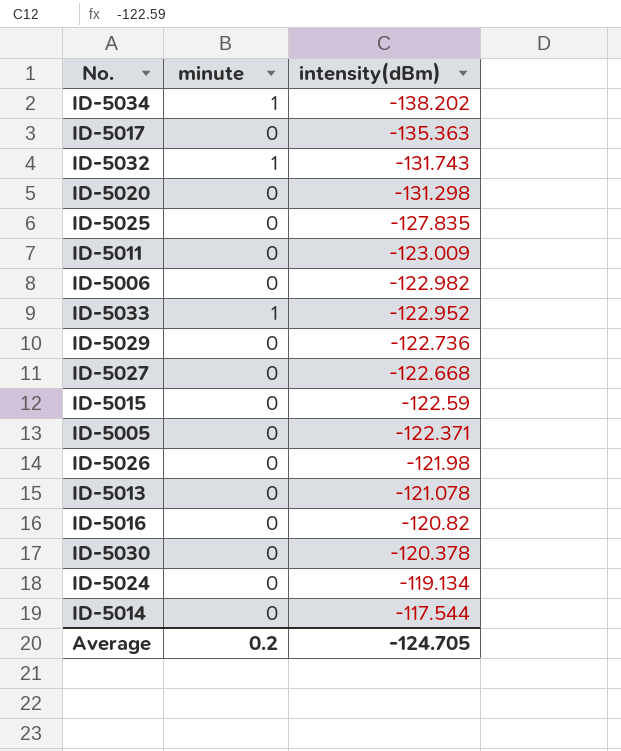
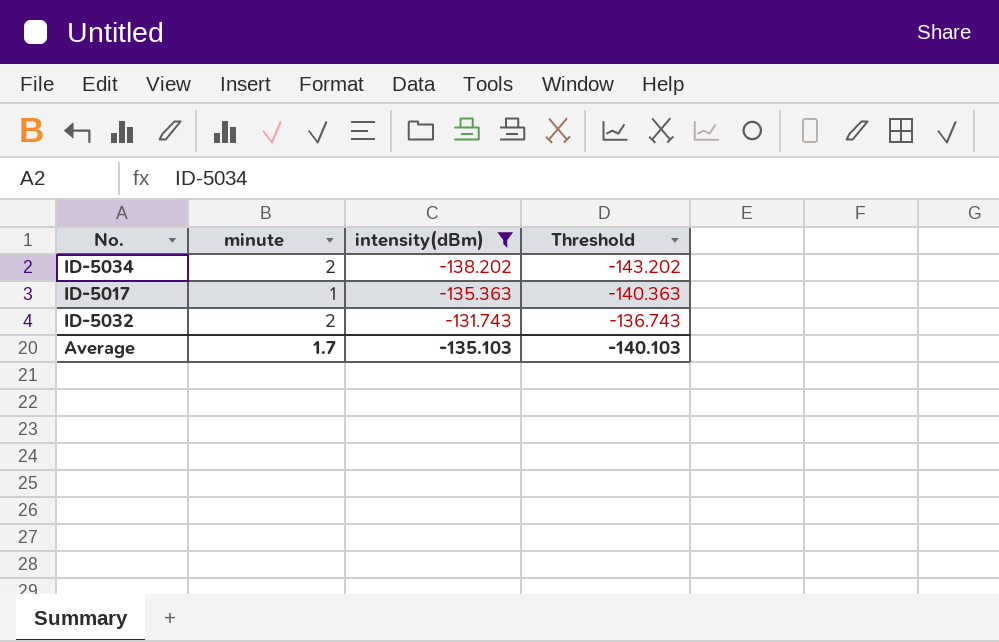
filter: none -> intensity(dBm) <= -131.743
column Threshold | formula: none -> [intensity(dBm)] - 5
ID-5034 | minute: 1 -> 2
ID-5017 | minute: 0 -> 1
ID-5032 | minute: 1 -> 2
Average | minute: 0.2 -> 1.7
Average | intensity(dBm): -124.705 -> -135.103

